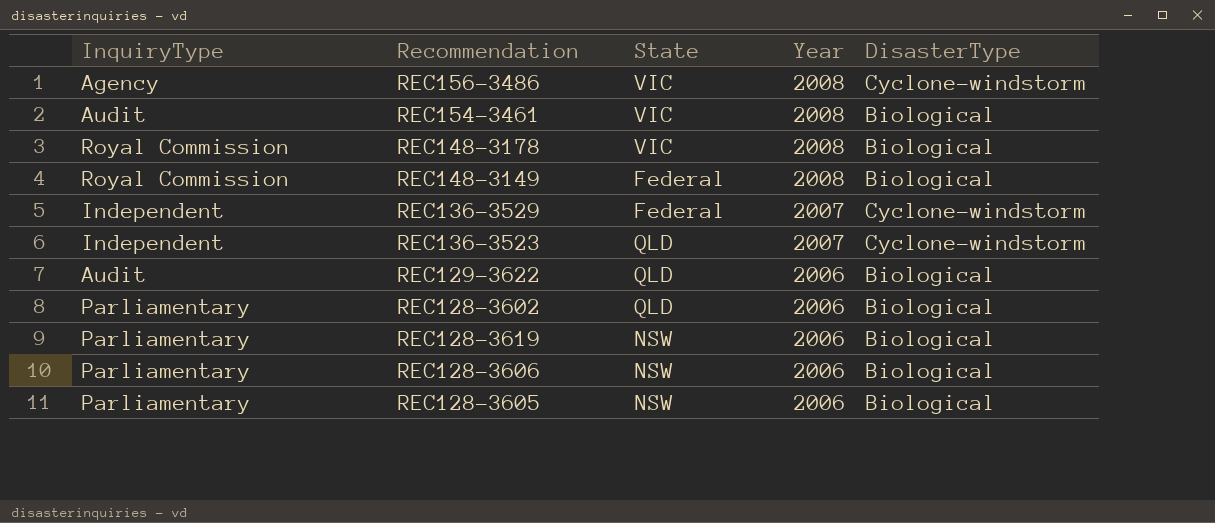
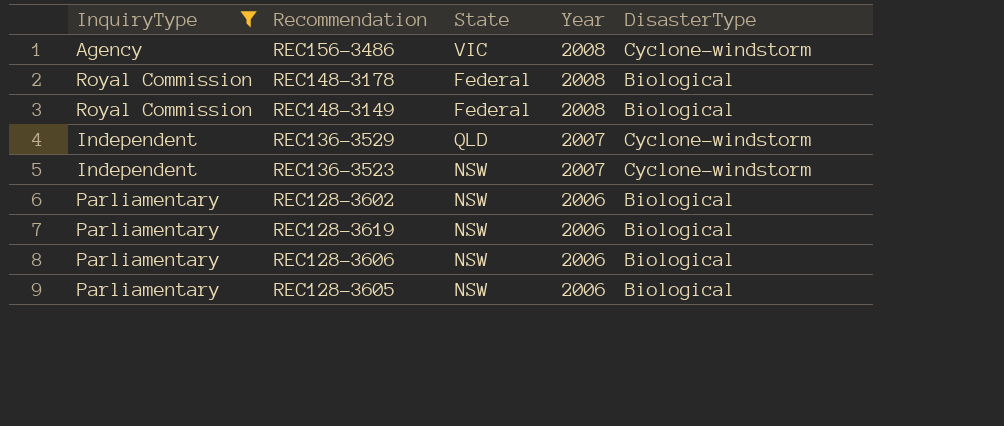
filter: none -> InquiryType != Audit
REC148-3178 | State: VIC -> Federal
REC136-3529 | State: Federal -> QLD
REC136-3523 | State: QLD -> NSW
REC128-3602 | State: QLD -> NSW

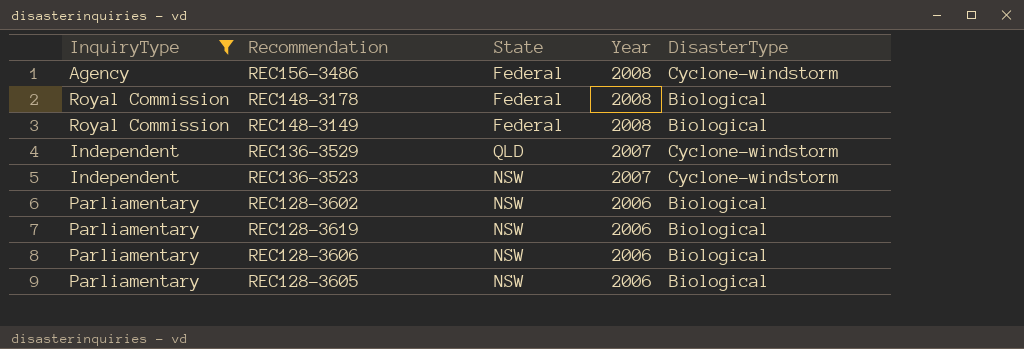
REC156-3486 | State: VIC -> Federal

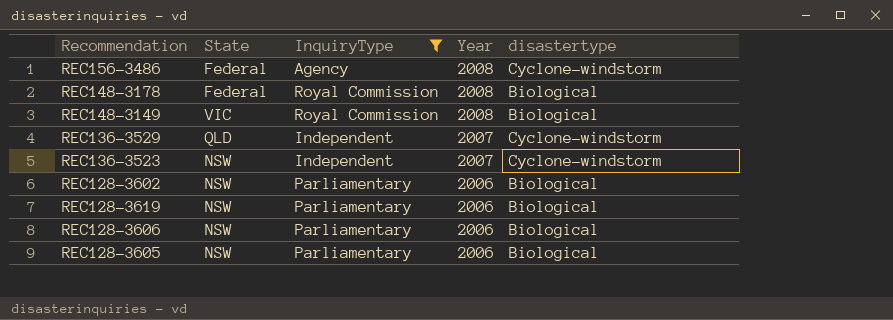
column InquiryType | position: 1 -> 3
column name: DisasterType -> disastertype
REC148-3149 | State: Federal -> VIC

